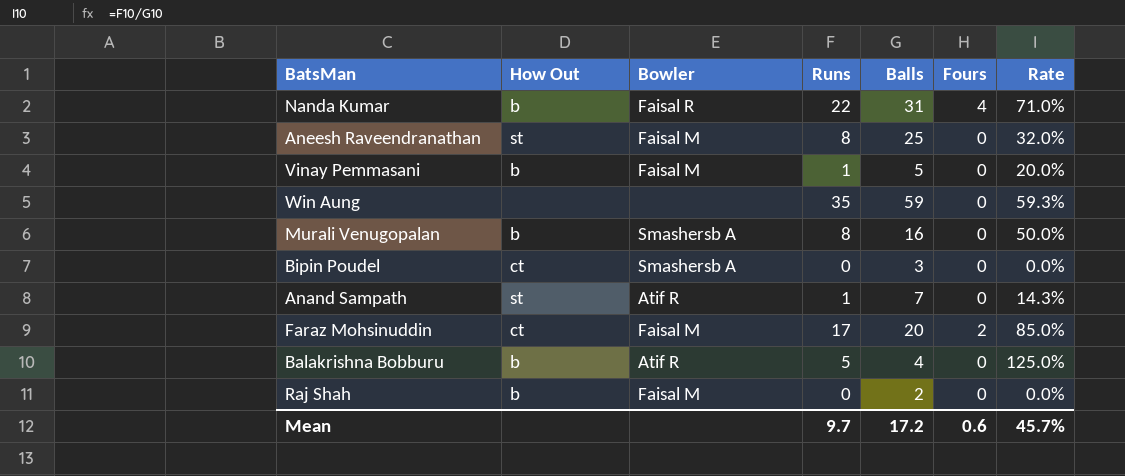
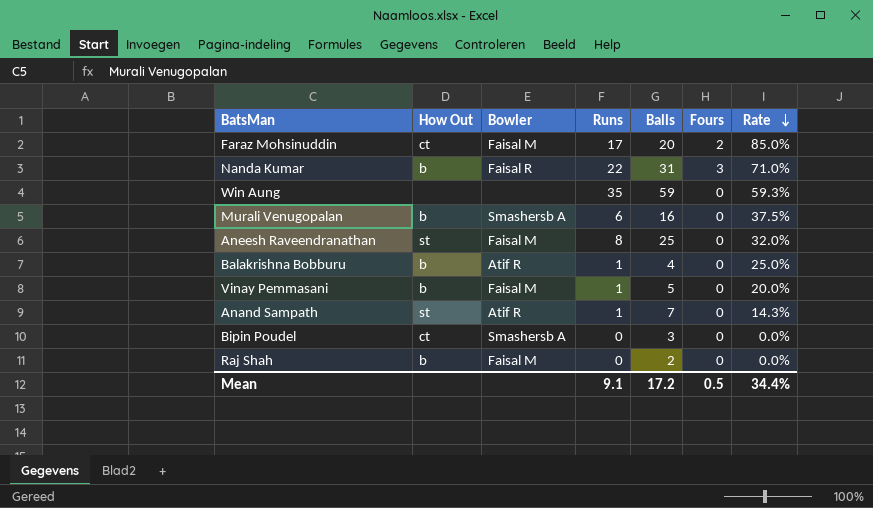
row order: none -> Rate descending
Nanda Kumar | Fours: 4 -> 3
Murali Venugopalan | Runs: 8 -> 6
Murali Venugopalan | Rate: 50.0% -> 37.5%
Balakrishna Bobburu | Runs: 5 -> 1
Balakrishna Bobburu | Rate: 125.0% -> 25.0%
Mean | Runs: 9.7 -> 9.1
Mean | Fours: 0.6 -> 0.5
Mean | Rate: 45.7% -> 34.4%

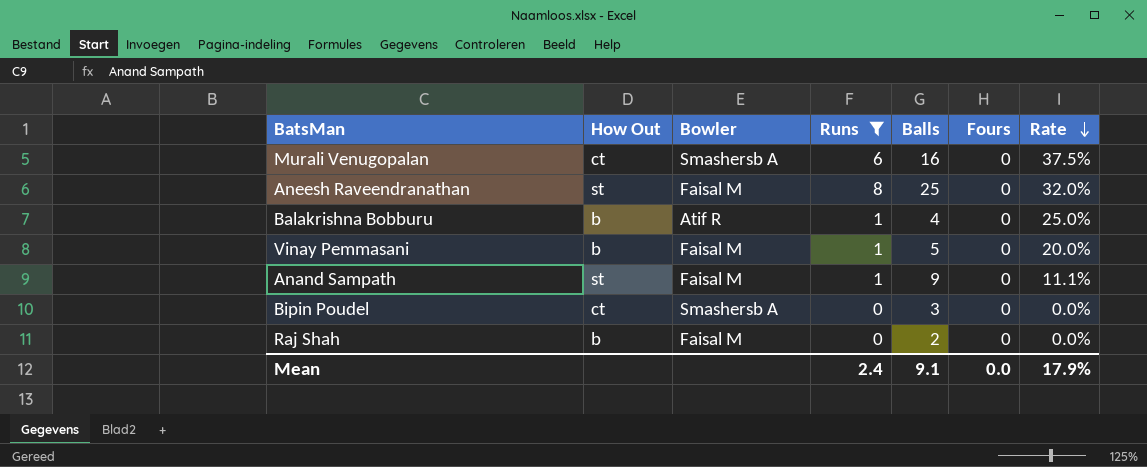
filter: none -> Runs <= 8
Murali Venugopalan | How Out: b -> ct
Anand Sampath | Bowler: Atif R -> Faisal M
Anand Sampath | Balls: 7 -> 9
Anand Sampath | Rate: 14.3% -> 11.1%
Mean | Runs: 9.1 -> 2.4
Mean | Balls: 17.2 -> 9.1
Mean | Fours: 0.5 -> 0.0
Mean | Rate: 34.4% -> 17.9%

